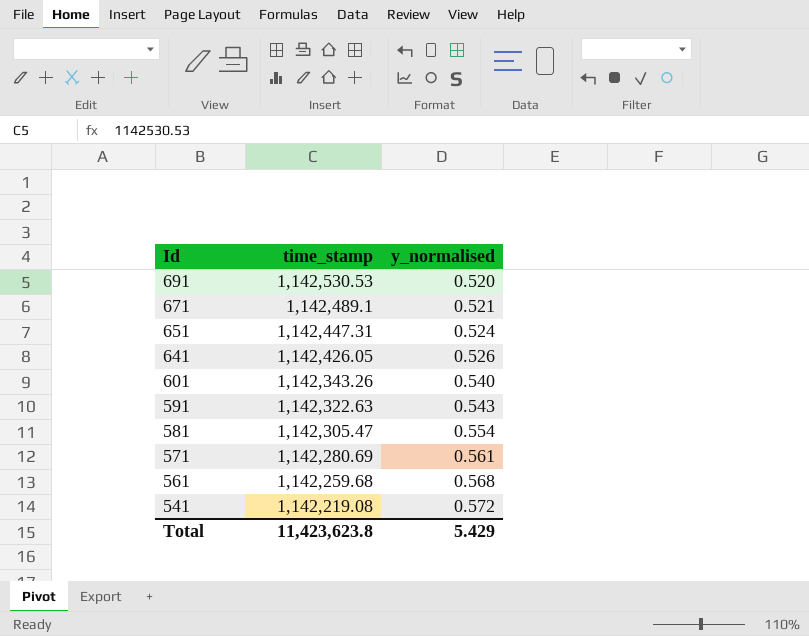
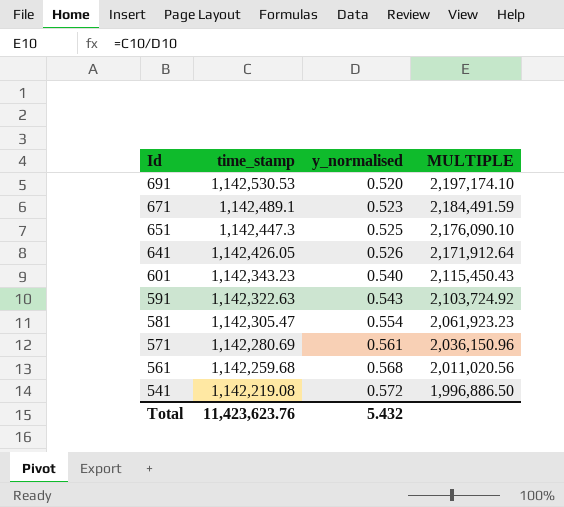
column MULTIPLE | formula: none -> [time_stamp] / [y_normalised]
671 | y_normalised: 0.521 -> 0.523
651 | time_stamp: 1,142,447.31 -> 1,142,447.3
651 | y_normalised: 0.524 -> 0.525
601 | time_stamp: 1,142,343.26 -> 1,142,343.23
Total | time_stamp: 11,423,623.8 -> 11,423,623.76
Total | y_normalised: 5.429 -> 5.432

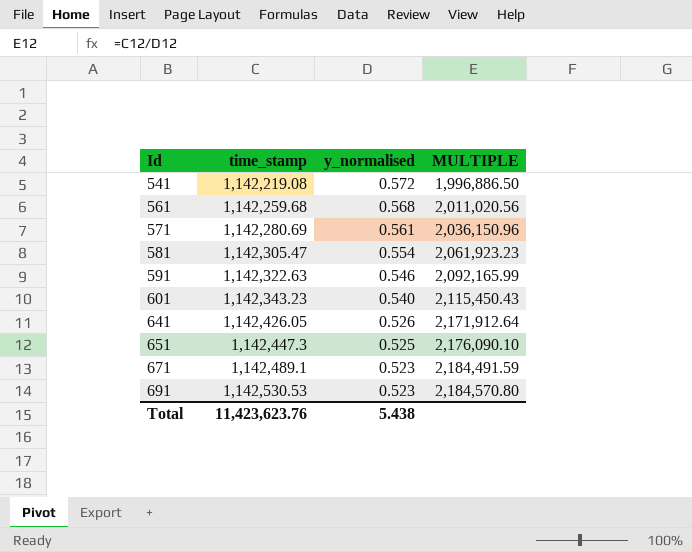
row order: Id descending -> Id ascending
591 | y_normalised: 0.543 -> 0.546
591 | MULTIPLE: 2,103,724.92 -> 2,092,165.99
691 | y_normalised: 0.520 -> 0.523
691 | MULTIPLE: 2,197,174.10 -> 2,184,570.80
Total | y_normalised: 5.432 -> 5.438

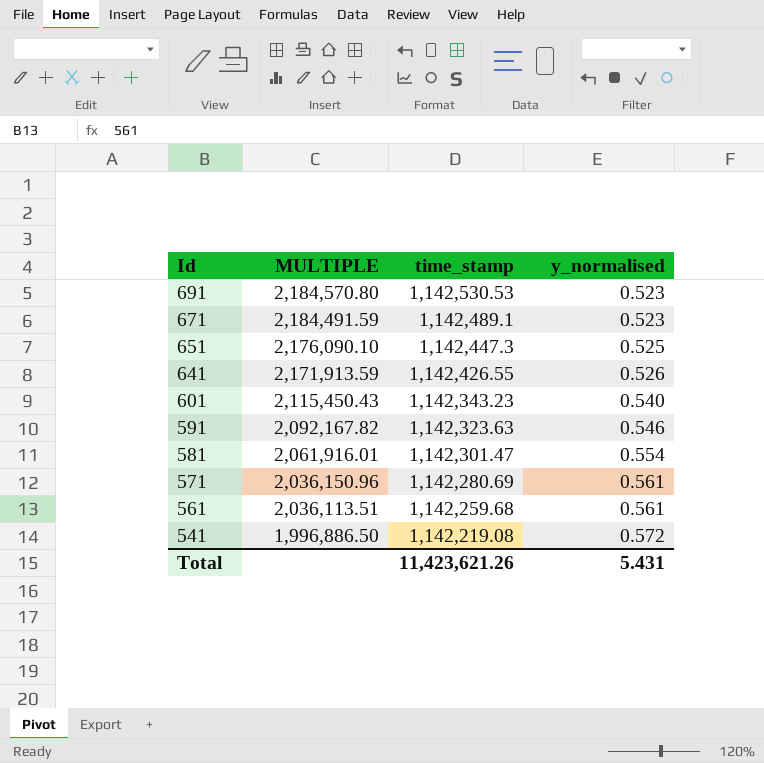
row order: Id ascending -> Id descending
column MULTIPLE | position: 4 -> 2
641 | MULTIPLE: 2,171,912.64 -> 2,171,913.59
641 | time_stamp: 1,142,426.05 -> 1,142,426.55
591 | MULTIPLE: 2,092,165.99 -> 2,092,167.82
591 | time_stamp: 1,142,322.63 -> 1,142,323.63
581 | MULTIPLE: 2,061,923.23 -> 2,061,916.01
581 | time_stamp: 1,142,305.47 -> 1,142,301.47
561 | MULTIPLE: 2,011,020.56 -> 2,036,113.51
561 | y_normalised: 0.568 -> 0.561
Total | time_stamp: 11,423,623.76 -> 11,423,621.26
Total | y_normalised: 5.438 -> 5.431

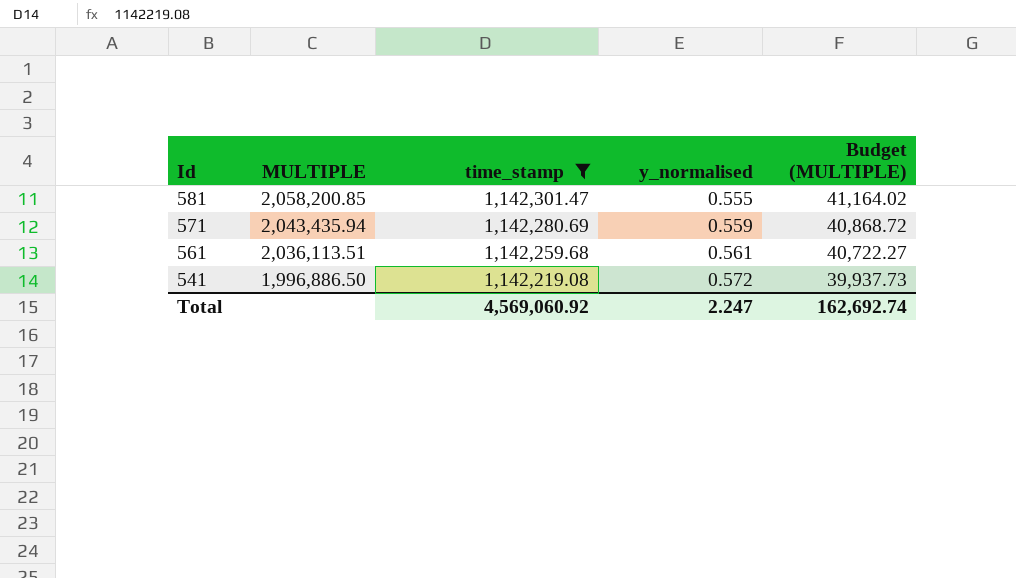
filter: none -> time_stamp <= 1,142,301.47
column Budget (MULTIPLE) | formula: none -> [MULTIPLE] * 0.02
581 | MULTIPLE: 2,061,916.01 -> 2,058,200.85
581 | y_normalised: 0.554 -> 0.555
571 | MULTIPLE: 2,036,150.96 -> 2,043,435.94
571 | y_normalised: 0.561 -> 0.559
Total | time_stamp: 11,423,621.26 -> 4,569,060.92
Total | y_normalised: 5.431 -> 2.247

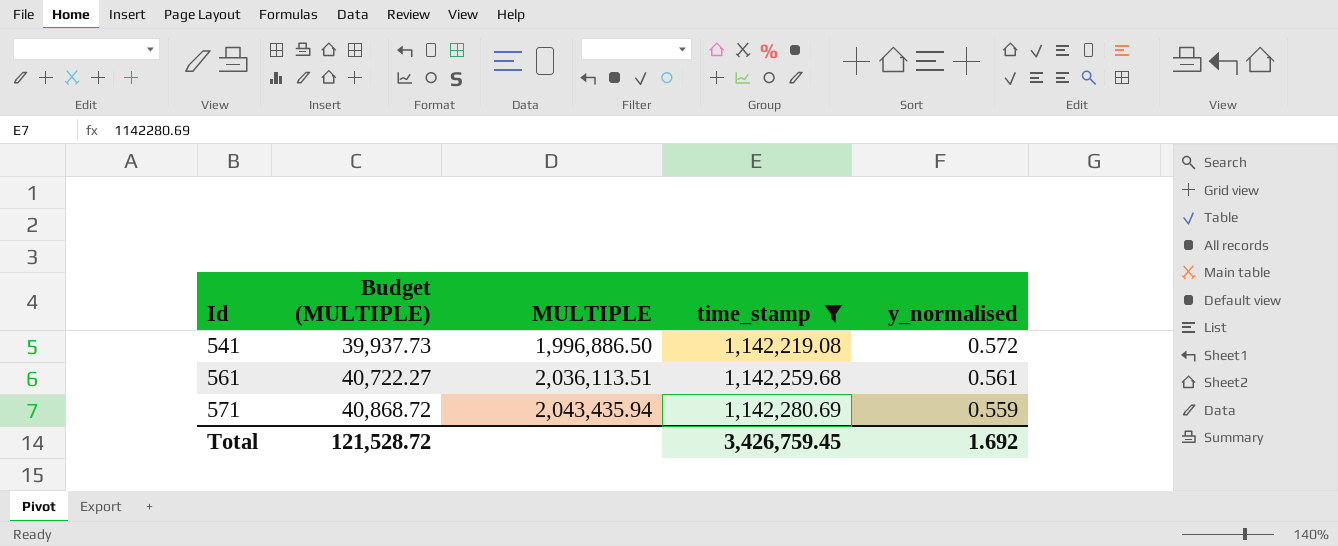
row order: Id descending -> Id ascending
column Budget (MULTIPLE) | position: 5 -> 2
row 581: 2,058,200.85 | 1,142,301.47 | 0.555 | 41,164.02 -> none
Total | Budget (MULTIPLE): 162,692.74 -> 121,528.72
Total | time_stamp: 4,569,060.92 -> 3,426,759.45
Total | y_normalised: 2.247 -> 1.692

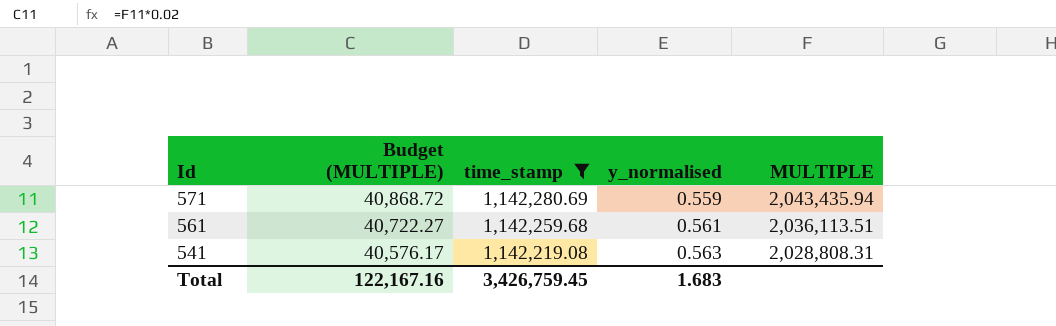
row order: Id ascending -> Id descending
column MULTIPLE | position: 3 -> 5
541 | Budget (MULTIPLE): 39,937.73 -> 40,576.17
541 | y_normalised: 0.572 -> 0.563
541 | MULTIPLE: 1,996,886.50 -> 2,028,808.31
Total | Budget (MULTIPLE): 121,528.72 -> 122,167.16
Total | y_normalised: 1.692 -> 1.683

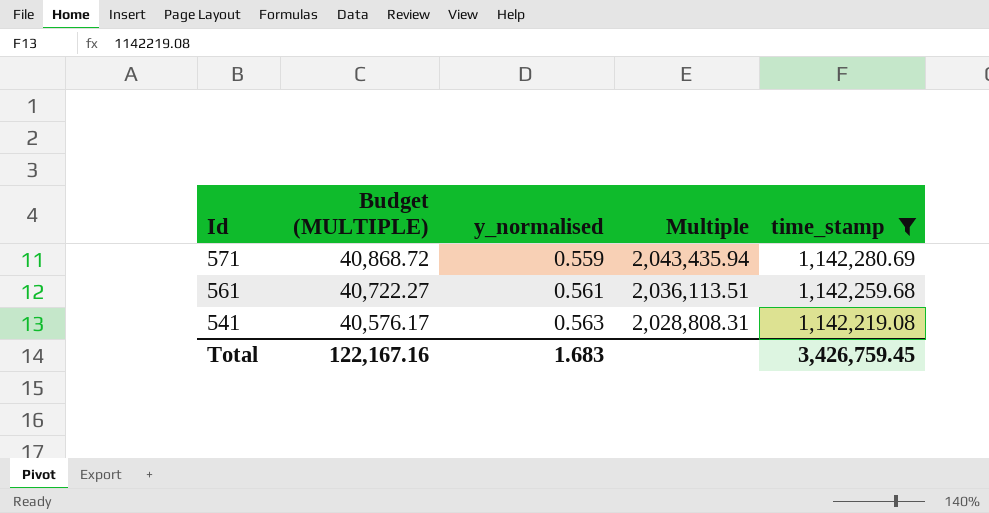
column name: MULTIPLE -> Multiple
column time_stamp | position: 3 -> 5

